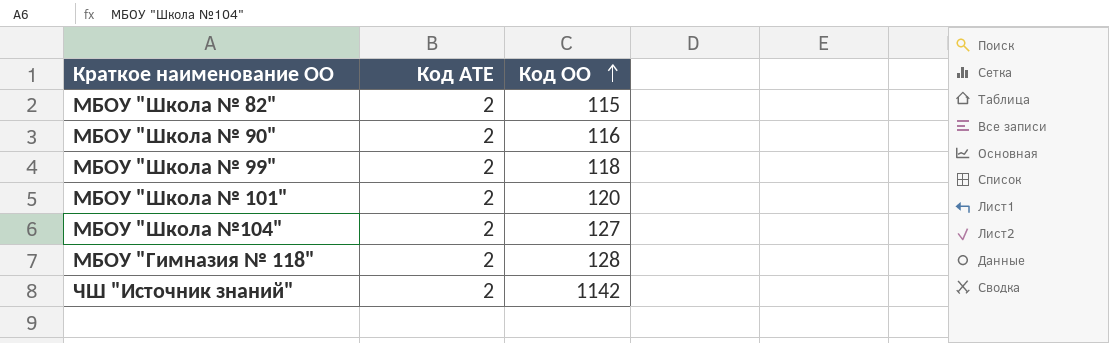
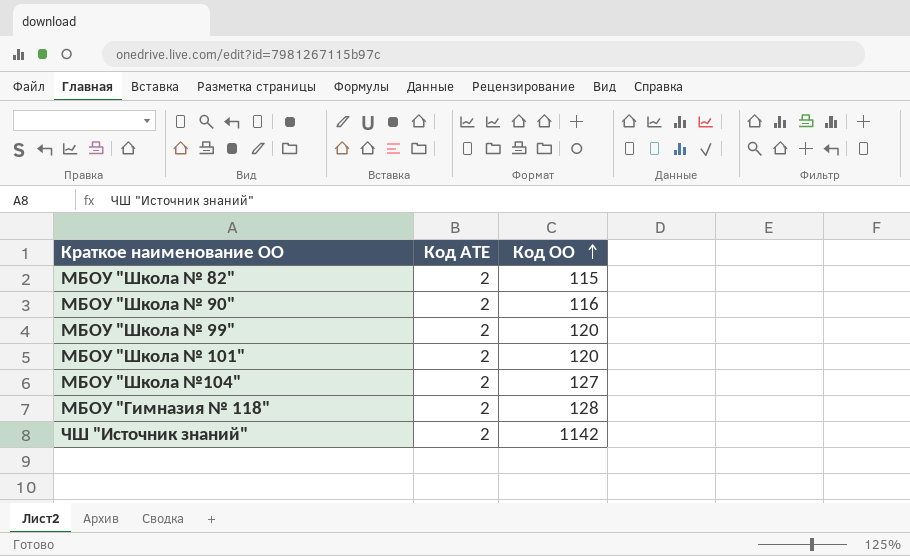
МБОУ "Школа № 99" | Код ОО: 118 -> 120

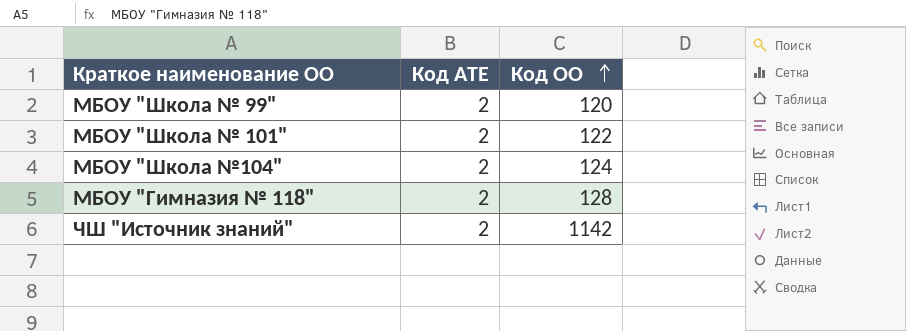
row МБОУ "Школа № 82": 2 | 115 -> none
row МБОУ "Школа № 90": 2 | 116 -> none
МБОУ "Школа № 101" | Код ОО: 120 -> 122
МБОУ "Школа №104" | Код ОО: 127 -> 124

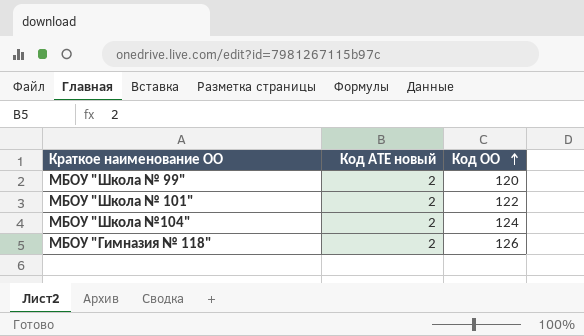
column name: Код АТЕ -> Код АТЕ новый
row ЧШ "Источник знаний": 2 | 1142 -> none
МБОУ "Гимназия № 118" | Код ОО: 128 -> 126

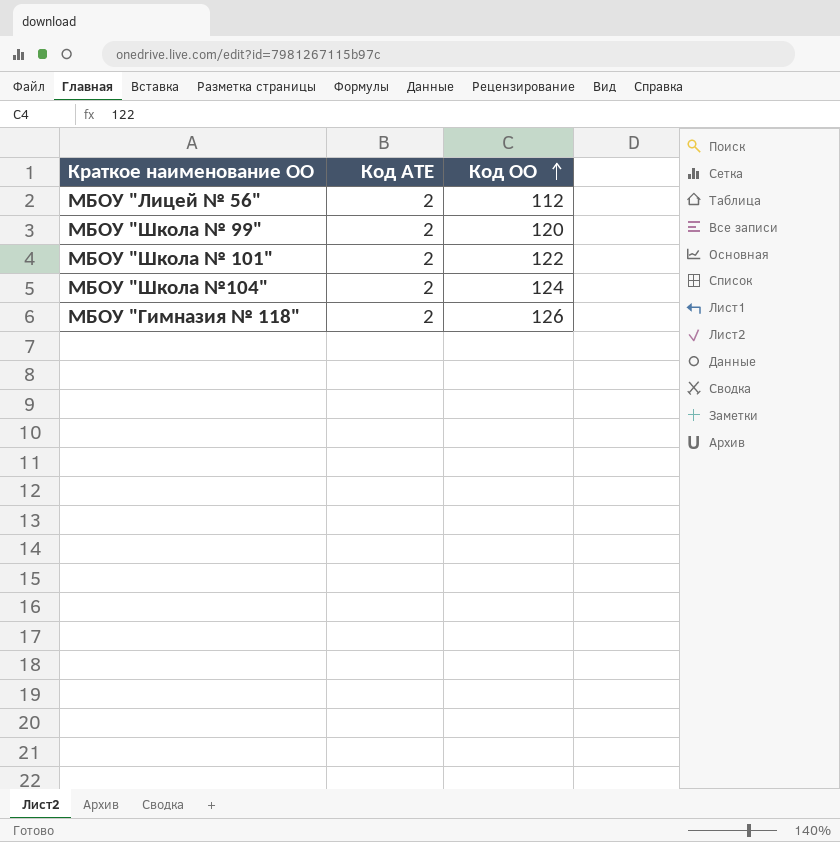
column name: Код АТЕ новый -> Код АТЕ
row МБОУ "Лицей № 56": none -> 2 | 112

